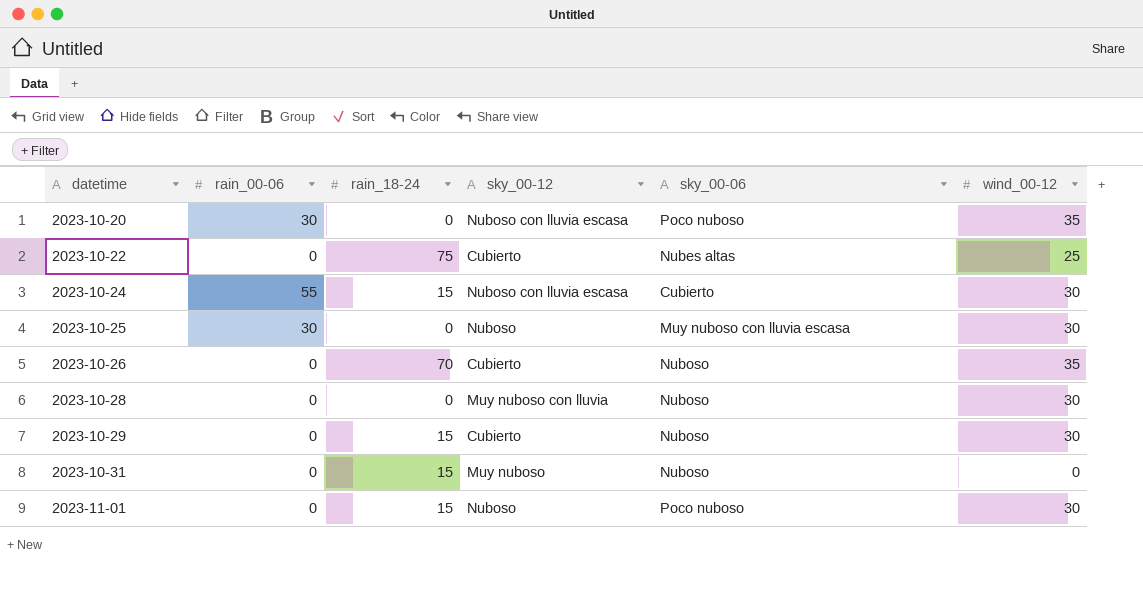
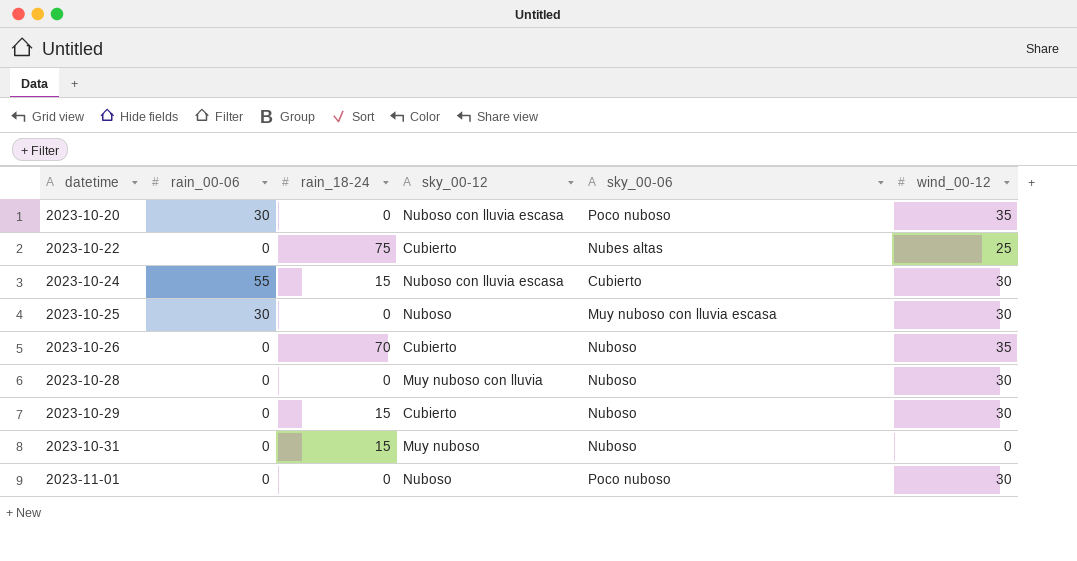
2023-11-01 | rain_18-24: 15 -> 0

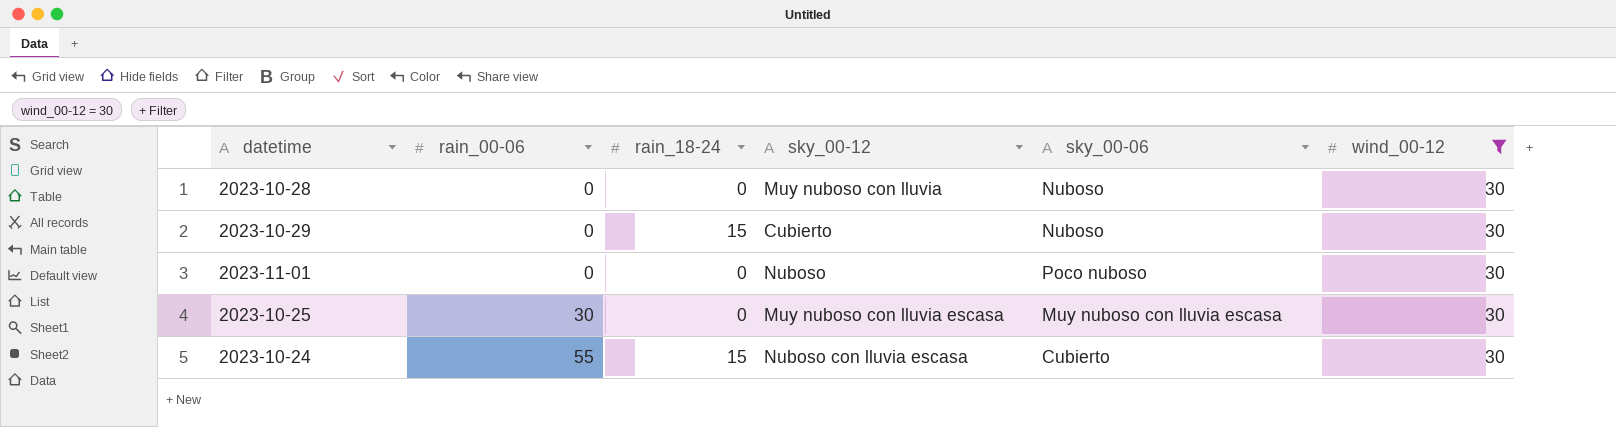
filter: none -> wind_00-12 = 30
row order: datetime ascending -> rain_00-06 ascending
2023-10-25 | sky_00-12: Nuboso -> Muy nuboso con lluvia escasa

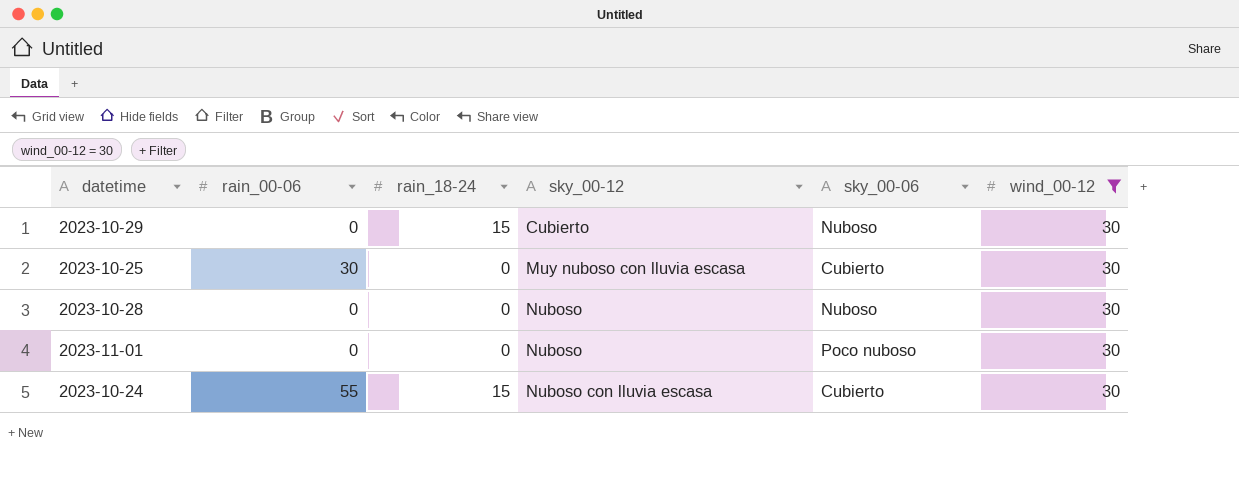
row order: rain_00-06 ascending -> sky_00-12 ascending
2023-10-25 | sky_00-06: Muy nuboso con lluvia escasa -> Cubierto
2023-10-28 | sky_00-12: Muy nuboso con lluvia -> Nuboso

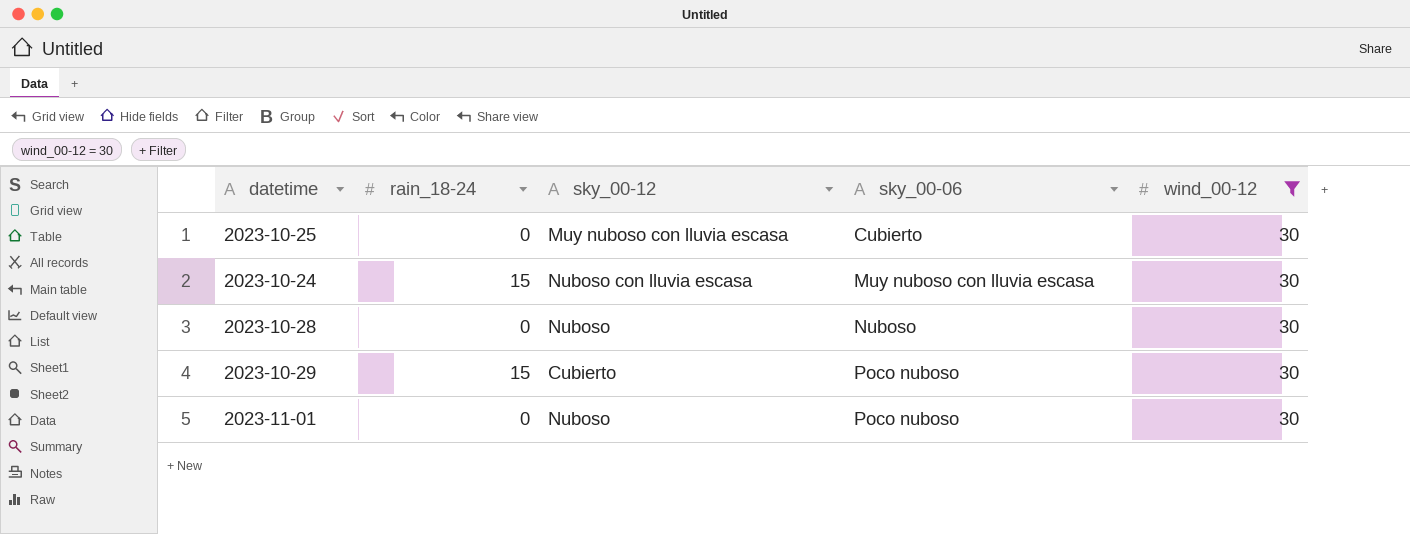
row order: sky_00-12 ascending -> sky_00-06 ascending
column rain_00-06 | position: 2 -> none
2023-10-24 | sky_00-06: Cubierto -> Muy nuboso con lluvia escasa
2023-10-29 | sky_00-06: Nuboso -> Poco nuboso

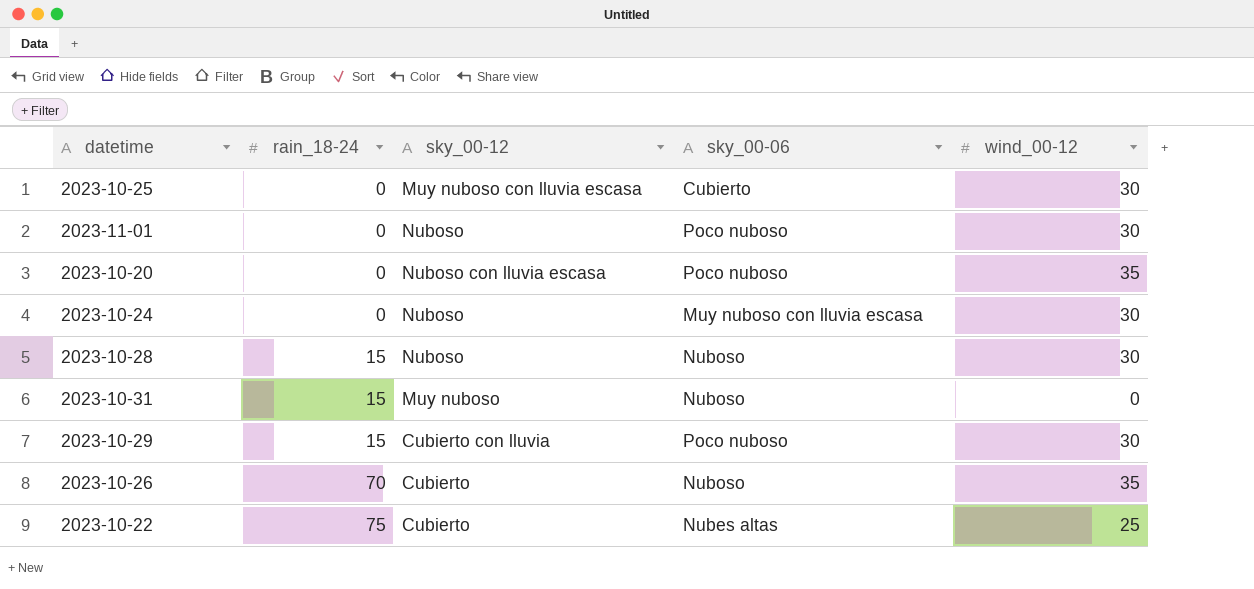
filter: wind_00-12 = 30 -> none
row order: sky_00-06 ascending -> rain_18-24 ascending
2023-10-24 | rain_18-24: 15 -> 0
2023-10-24 | sky_00-12: Nuboso con lluvia escasa -> Nuboso
2023-10-28 | rain_18-24: 0 -> 15
2023-10-29 | sky_00-12: Cubierto -> Cubierto con lluvia

